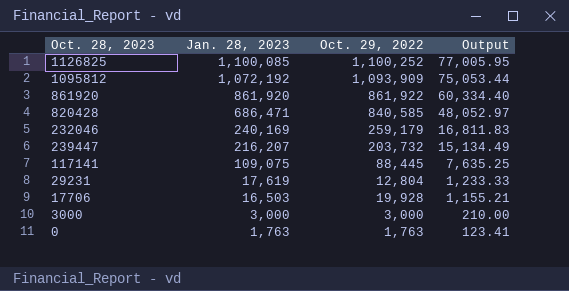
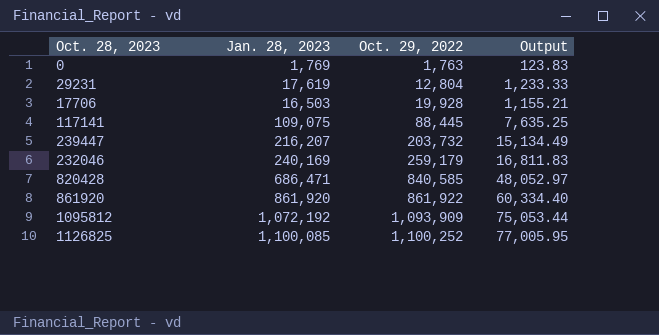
row order: Jan. 28, 2023 descending -> Oct. 29, 2022 ascending
row 3000: 3,000 | 3,000 | 210.00 -> none
0 | Jan. 28, 2023: 1,763 -> 1,769
0 | Output: 123.41 -> 123.83

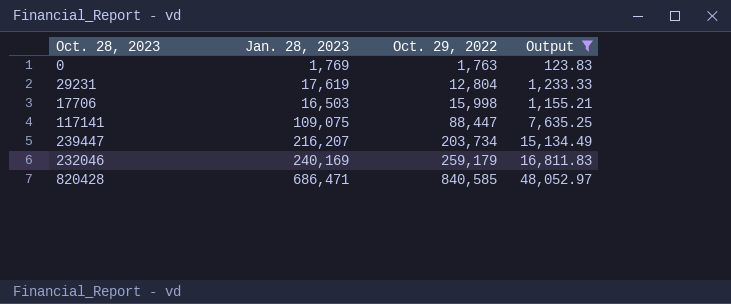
filter: none -> Output <= 48,052.97
17706 | Oct. 29, 2022: 19,928 -> 15,998
117141 | Oct. 29, 2022: 88,445 -> 88,447
239447 | Oct. 29, 2022: 203,732 -> 203,734

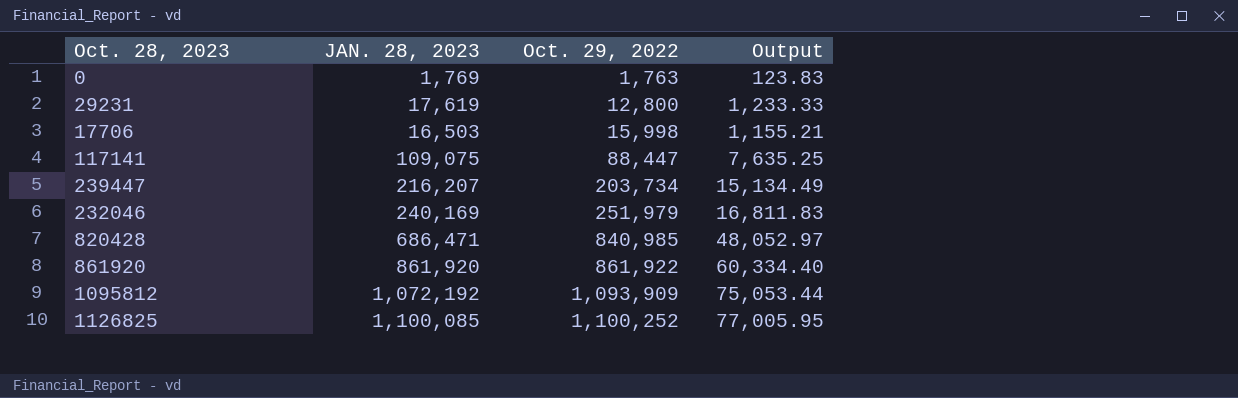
filter: Output <= 48,052.97 -> none
column name: Jan. 28, 2023 -> JAN. 28, 2023
29231 | Oct. 29, 2022: 12,804 -> 12,800
232046 | Oct. 29, 2022: 259,179 -> 251,979
820428 | Oct. 29, 2022: 840,585 -> 840,985

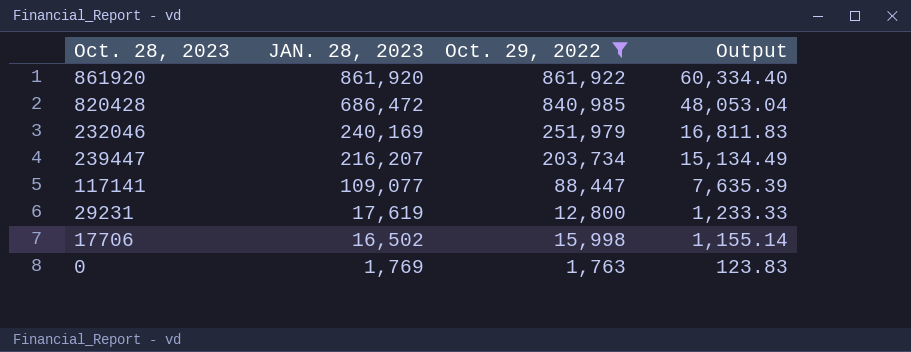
filter: none -> Oct. 29, 2022 <= 861,922
row order: Oct. 29, 2022 ascending -> JAN. 28, 2023 descending
820428 | JAN. 28, 2023: 686,471 -> 686,472
820428 | Output: 48,052.97 -> 48,053.04
117141 | JAN. 28, 2023: 109,075 -> 109,077
117141 | Output: 7,635.25 -> 7,635.39
17706 | JAN. 28, 2023: 16,503 -> 16,502
17706 | Output: 1,155.21 -> 1,155.14

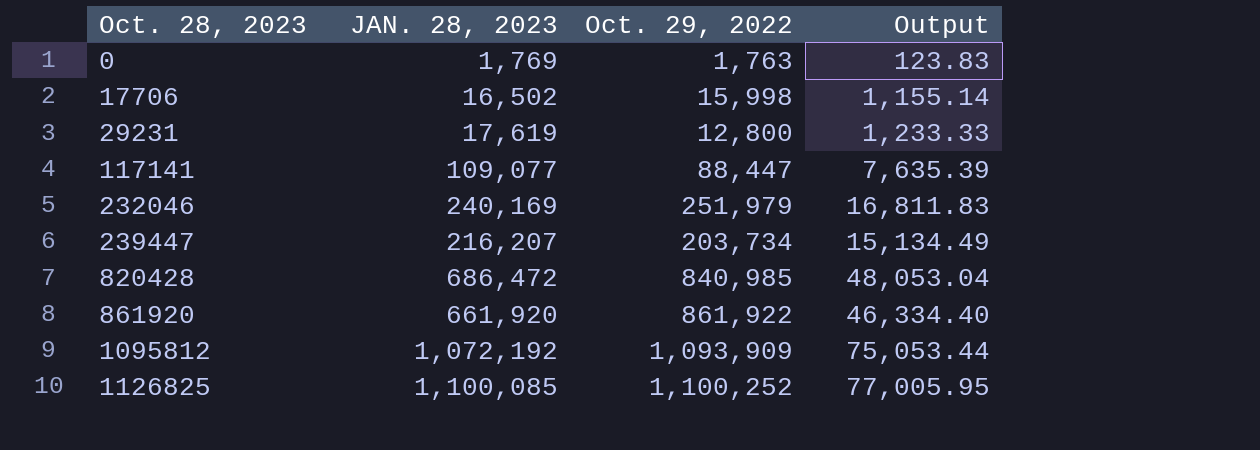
filter: Oct. 29, 2022 <= 861,922 -> none
row order: JAN. 28, 2023 descending -> Oct. 28, 2023 ascending
861920 | JAN. 28, 2023: 861,920 -> 661,920
861920 | Output: 60,334.40 -> 46,334.40

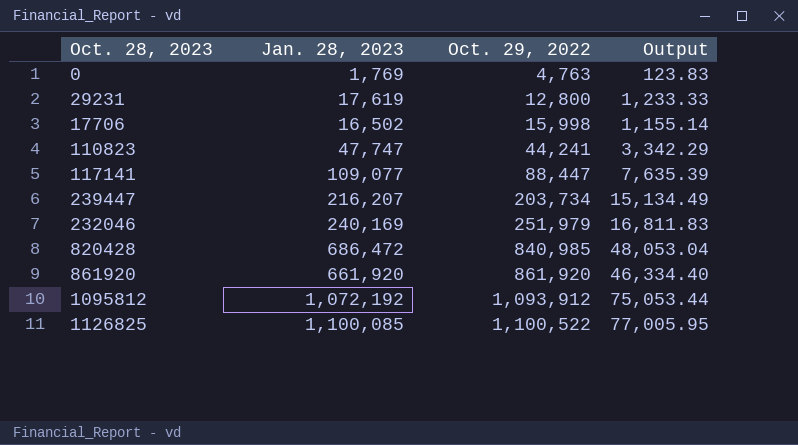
row order: Oct. 28, 2023 ascending -> Oct. 29, 2022 ascending
column name: JAN. 28, 2023 -> Jan. 28, 2023
0 | Oct. 29, 2022: 1,763 -> 4,763
row 110823: none -> 47,747 | 44,241 | 3,342.29
861920 | Oct. 29, 2022: 861,922 -> 861,920
1095812 | Oct. 29, 2022: 1,093,909 -> 1,093,912
1126825 | Oct. 29, 2022: 1,100,252 -> 1,100,522

